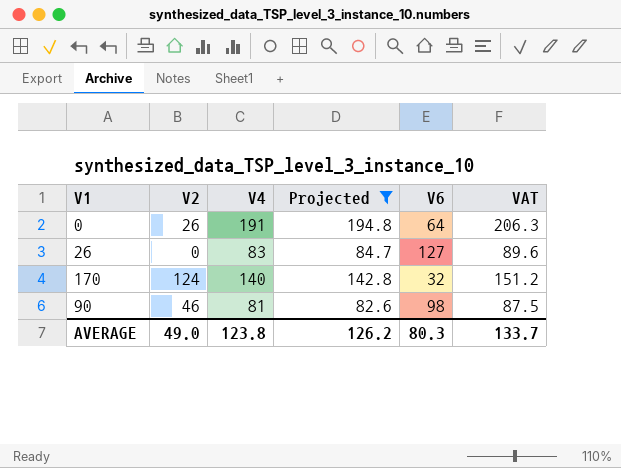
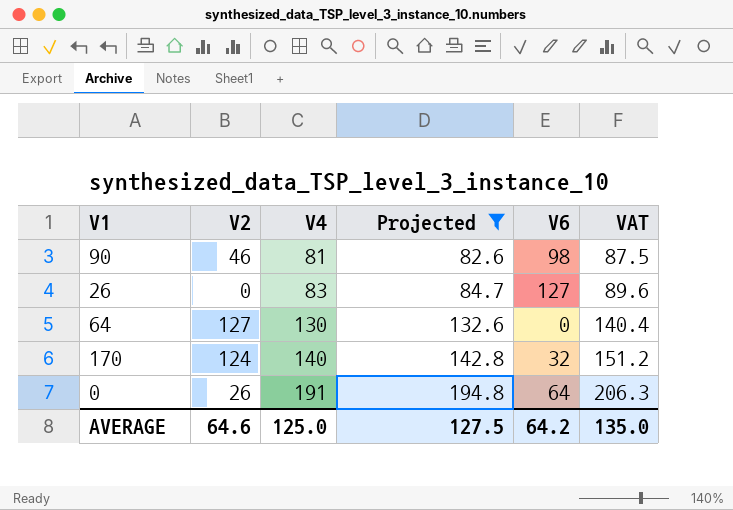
row order: none -> V4 ascending
row 64: none -> 127 | 130 | 132.6 | 0 | 140.4
AVERAGE | V2: 49.0 -> 64.6
AVERAGE | V4: 123.8 -> 125.0
AVERAGE | Projected: 126.2 -> 127.5
AVERAGE | V6: 80.3 -> 64.2
AVERAGE | VAT: 133.7 -> 135.0

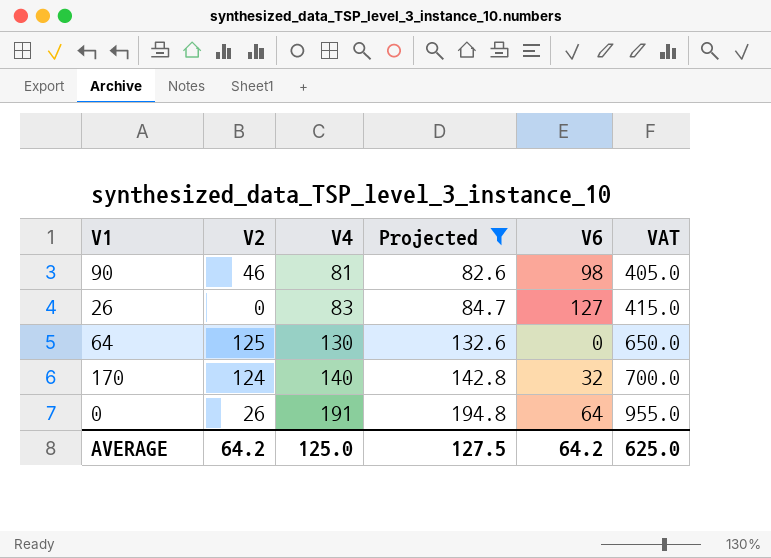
column VAT | formula: [V4] * 1.08 -> [V4] * 5
64 | V2: 127 -> 125
AVERAGE | V2: 64.6 -> 64.2
AVERAGE | VAT: 135.0 -> 625.0

